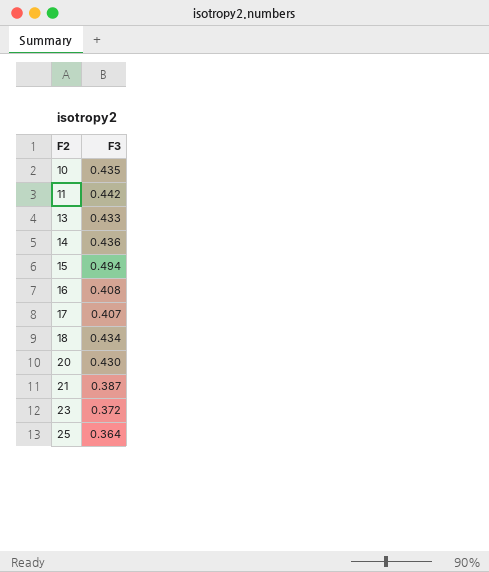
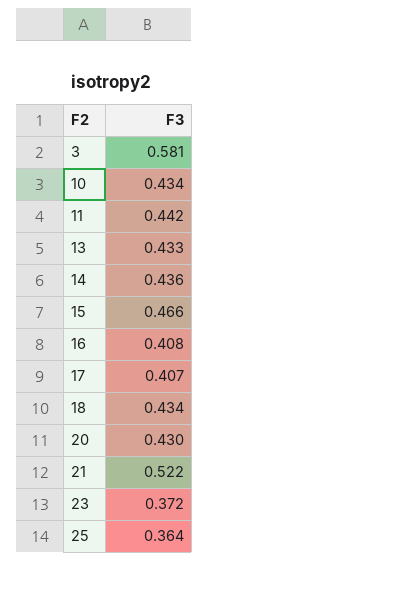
row 3: none -> 0.581
10 | F3: 0.435 -> 0.434
15 | F3: 0.494 -> 0.466
21 | F3: 0.387 -> 0.522

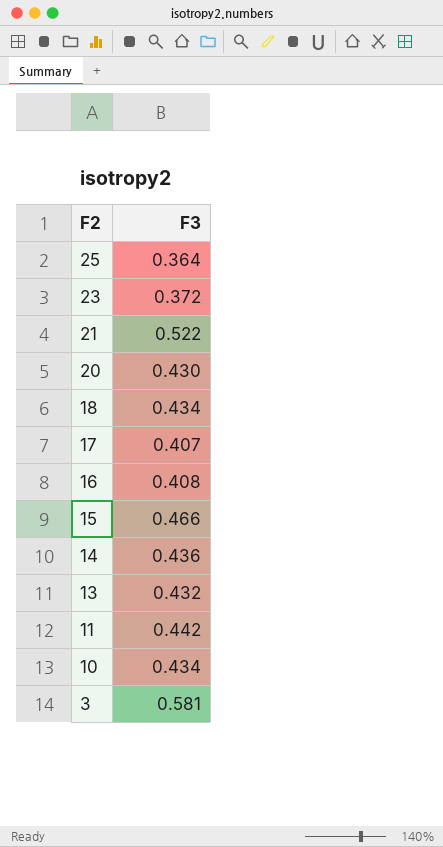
row order: F2 ascending -> F2 descending
13 | F3: 0.433 -> 0.432

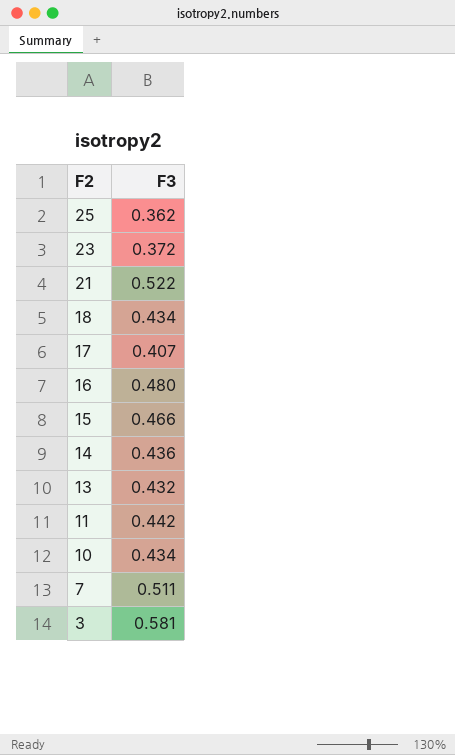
row 20: 0.430 -> none
25 | F3: 0.364 -> 0.362
16 | F3: 0.408 -> 0.480
row 7: none -> 0.511

